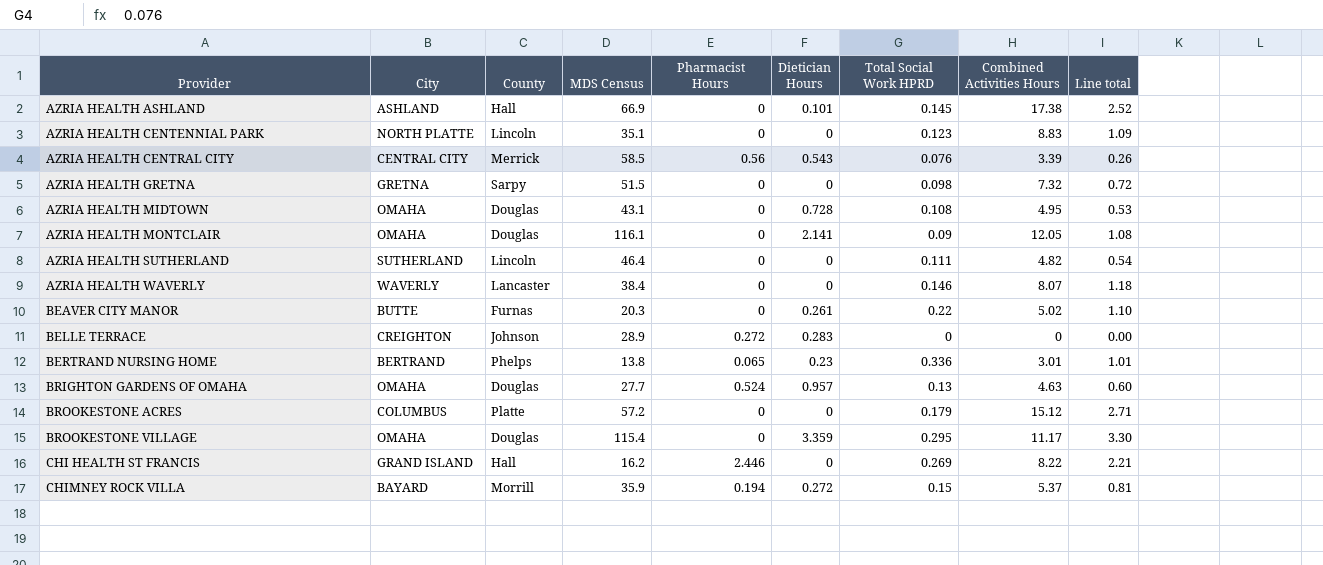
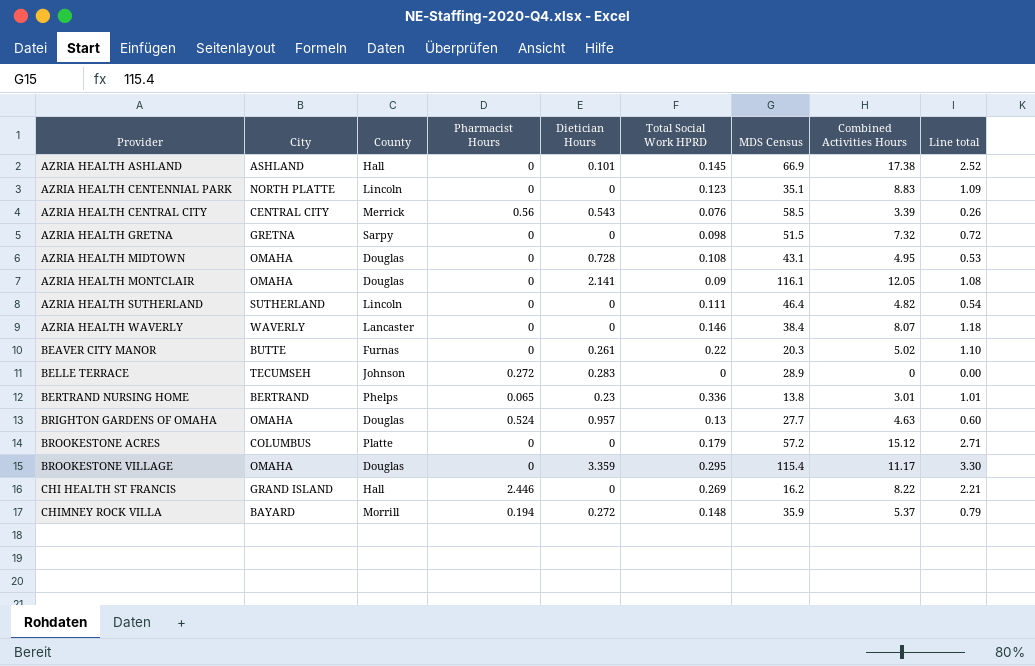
column MDS Census | position: 4 -> 7
BELLE TERRACE | City: CREIGHTON -> TECUMSEH
CHIMNEY ROCK VILLA | Total Social Work HPRD: 0.15 -> 0.148
CHIMNEY ROCK VILLA | Line total: 0.81 -> 0.79

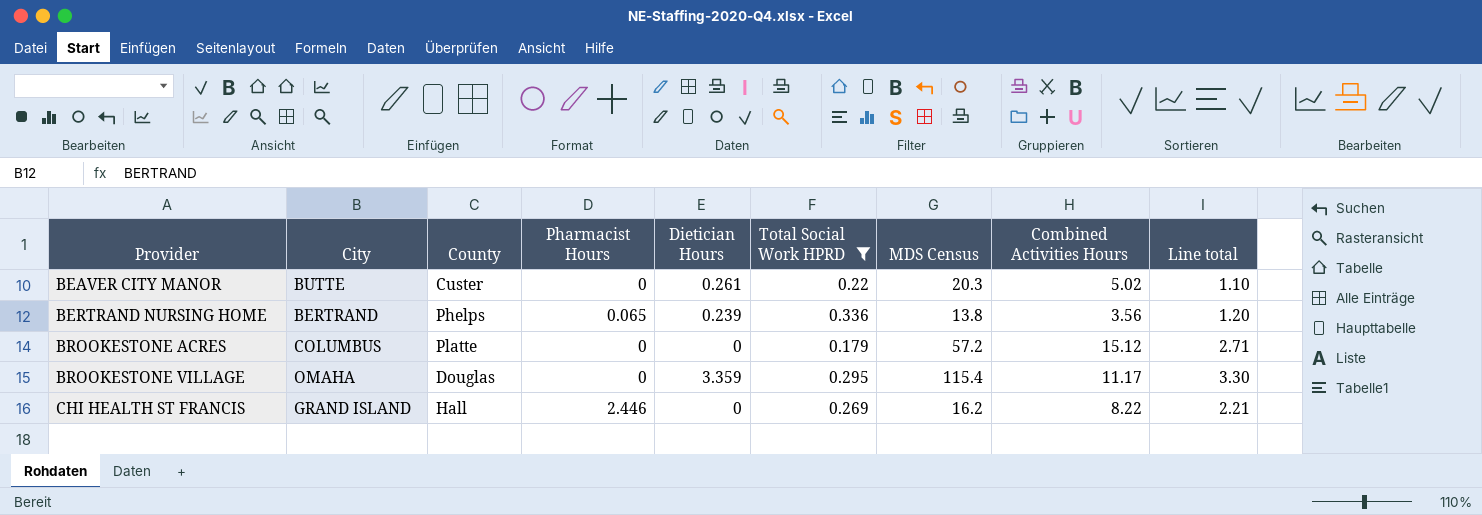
filter: none -> Total Social Work HPRD >= 0.179
BEAVER CITY MANOR | County: Furnas -> Custer
BERTRAND NURSING HOME | Dietician Hours: 0.23 -> 0.239
BERTRAND NURSING HOME | Combined Activities Hours: 3.01 -> 3.56
BERTRAND NURSING HOME | Line total: 1.01 -> 1.20

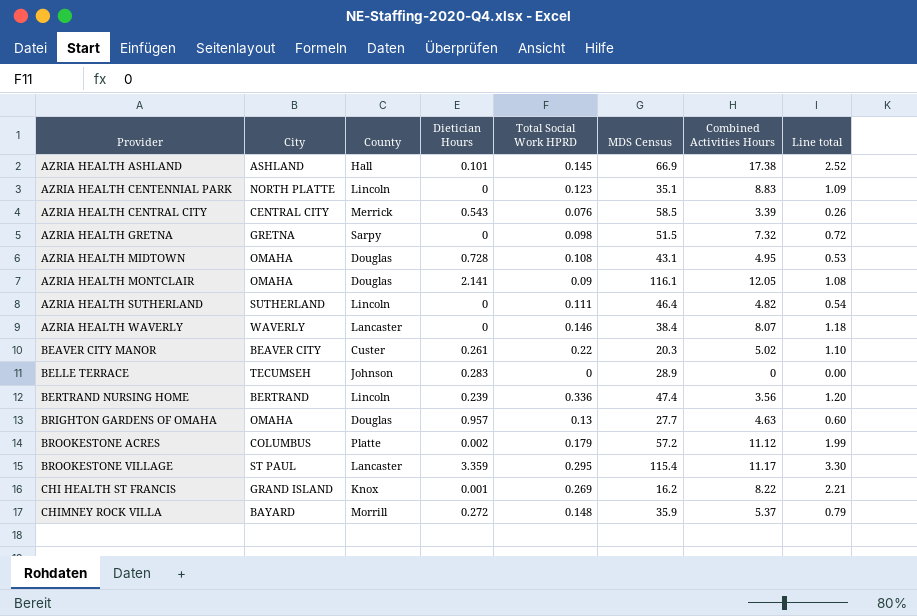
filter: Total Social Work HPRD >= 0.179 -> none
column Pharmacist Hours | position: 4 -> none
BEAVER CITY MANOR | City: BUTTE -> BEAVER CITY
BERTRAND NURSING HOME | County: Phelps -> Lincoln
BERTRAND NURSING HOME | MDS Census: 13.8 -> 47.4
BROOKESTONE ACRES | Dietician Hours: 0 -> 0.002
BROOKESTONE ACRES | Combined Activities Hours: 15.12 -> 11.12
BROOKESTONE ACRES | Line total: 2.71 -> 1.99
BROOKESTONE VILLAGE | City: OMAHA -> ST PAUL
BROOKESTONE VILLAGE | County: Douglas -> Lancaster
CHI HEALTH ST FRANCIS | County: Hall -> Knox
CHI HEALTH ST FRANCIS | Dietician Hours: 0 -> 0.001

